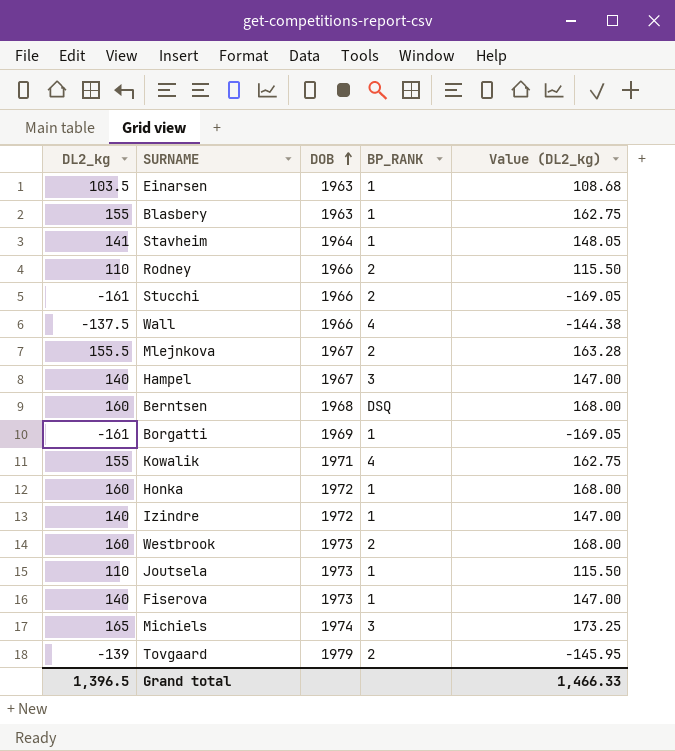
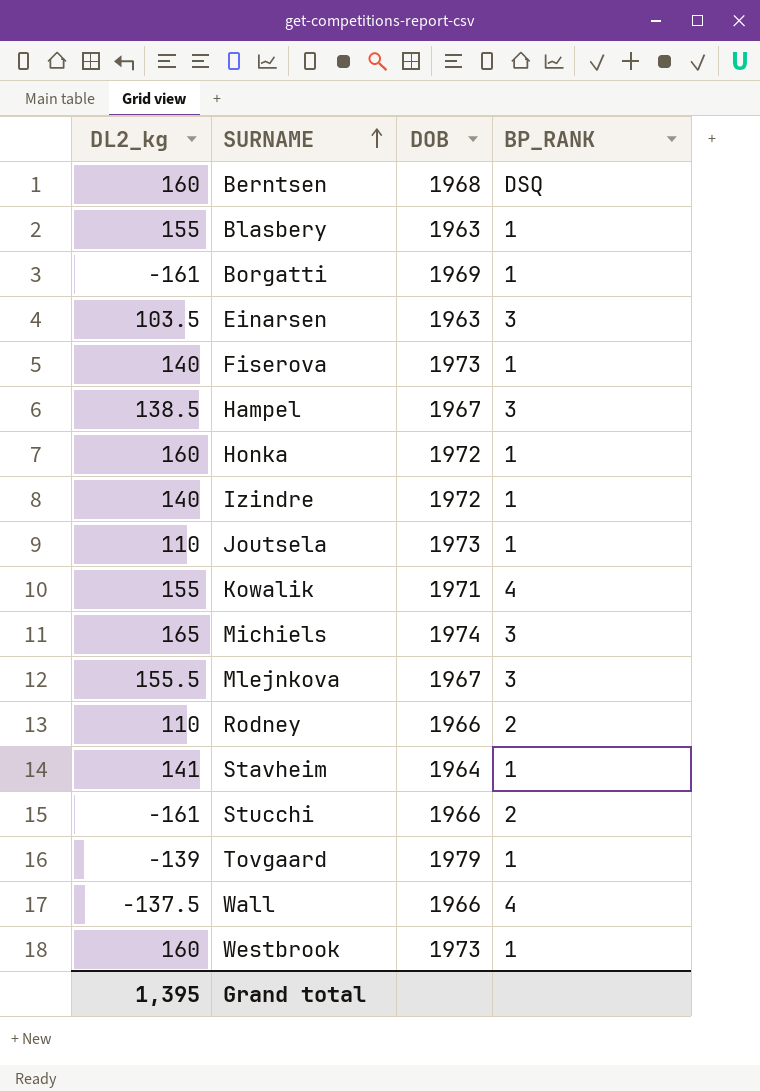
row order: DOB ascending -> SURNAME ascending
column Value (DL2_kg) | formula: [DL2_kg] * 1.05 -> none
Einarsen | BP_RANK: 1 -> 3
Hampel | DL2_kg: 140 -> 138.5
Mlejnkova | BP_RANK: 2 -> 3
Tovgaard | BP_RANK: 2 -> 1
Westbrook | BP_RANK: 2 -> 1
Grand total | DL2_kg: 1,396.5 -> 1,395

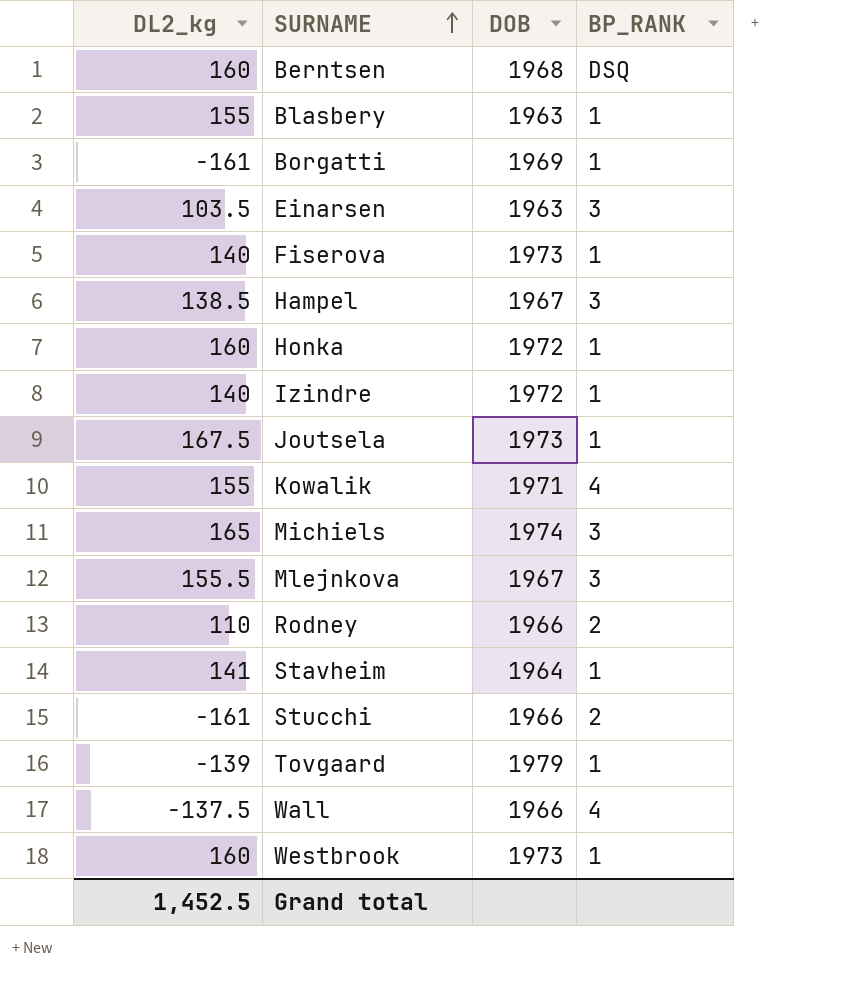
Joutsela | DL2_kg: 110 -> 167.5
Grand total | DL2_kg: 1,395 -> 1,452.5

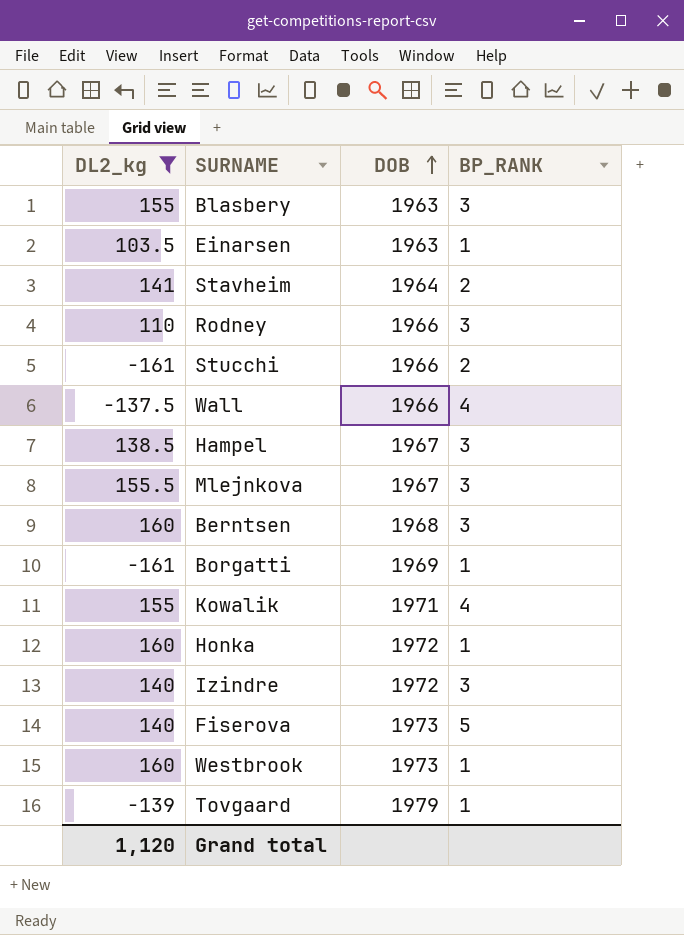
filter: none -> DL2_kg <= 160
row order: SURNAME ascending -> DOB ascending
Blasbery | BP_RANK: 1 -> 3
Einarsen | BP_RANK: 3 -> 1
Stavheim | BP_RANK: 1 -> 2
Rodney | BP_RANK: 2 -> 3
Berntsen | BP_RANK: DSQ -> 3
Izindre | BP_RANK: 1 -> 3
Fiserova | BP_RANK: 1 -> 5
Grand total | DL2_kg: 1,452.5 -> 1,120

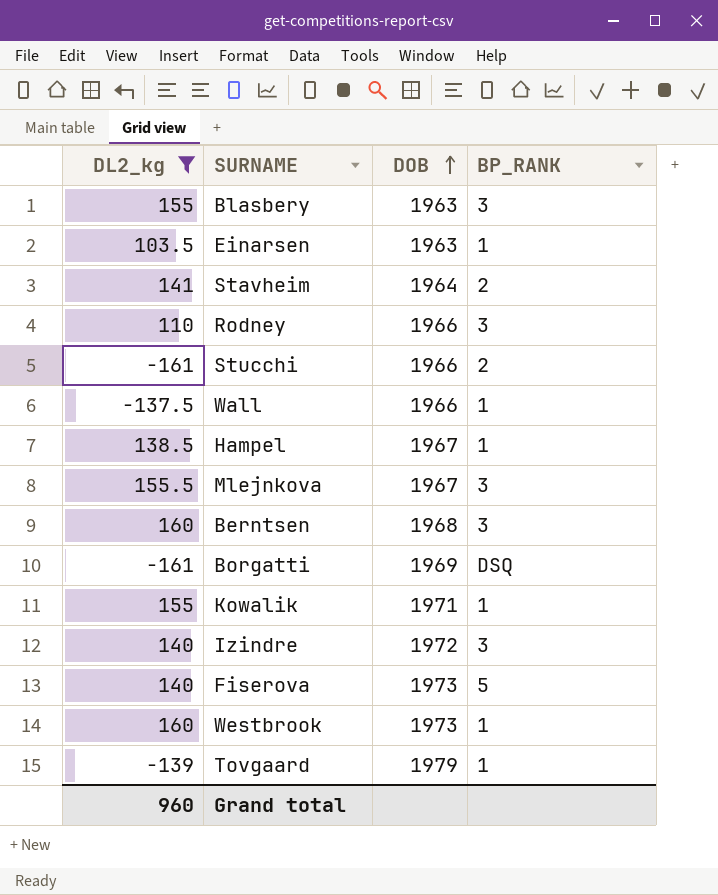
row Honka: 160 | 1972 | 1 -> none
Wall | BP_RANK: 4 -> 1
Hampel | BP_RANK: 3 -> 1
Borgatti | BP_RANK: 1 -> DSQ
Kowalik | BP_RANK: 4 -> 1
Grand total | DL2_kg: 1,120 -> 960

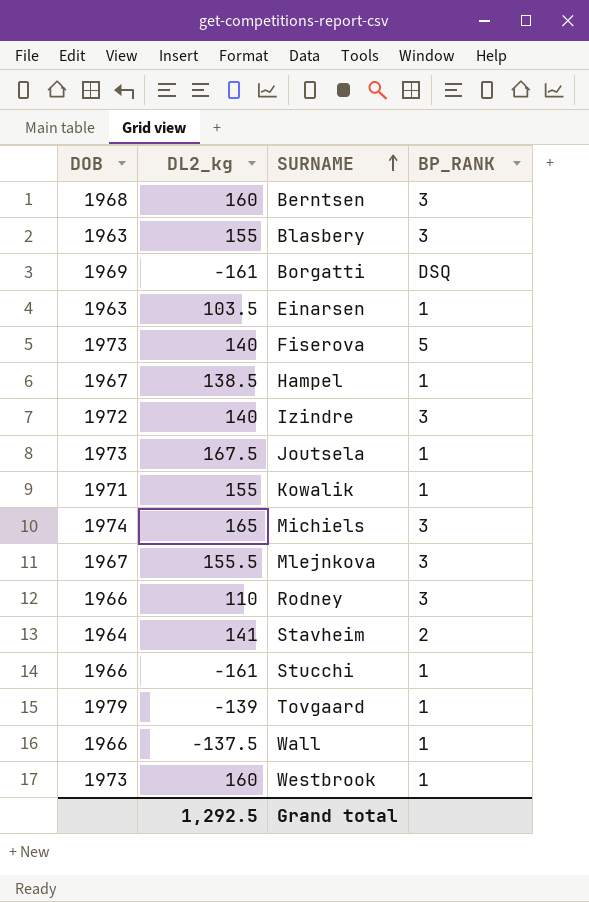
filter: DL2_kg <= 160 -> none
row order: DOB ascending -> SURNAME ascending
column DOB | position: 3 -> 1
Stucchi | BP_RANK: 2 -> 1
Grand total | DL2_kg: 960 -> 1,292.5

